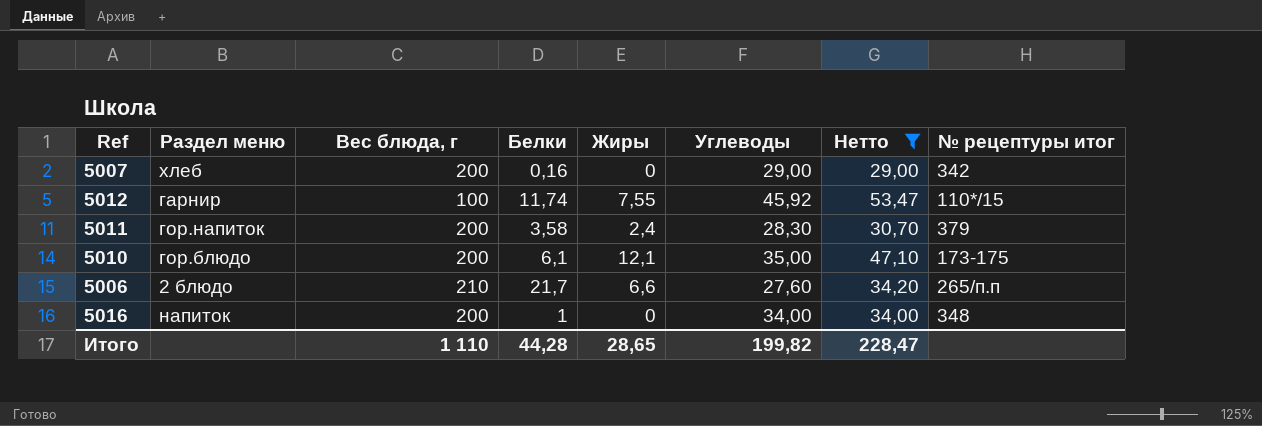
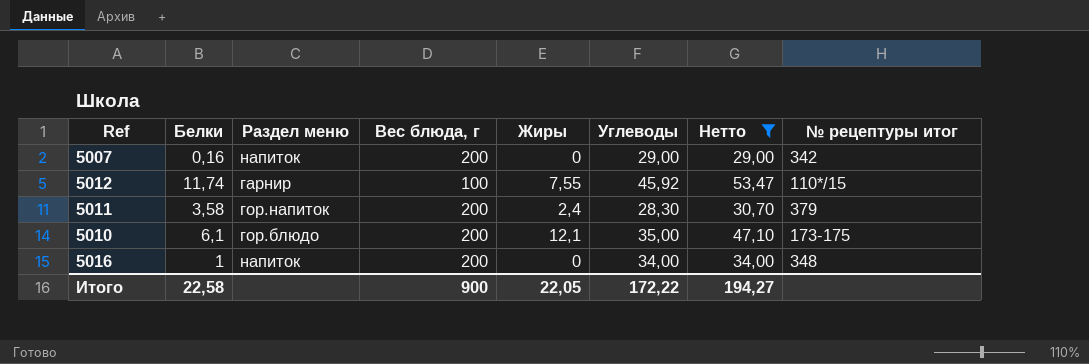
column Белки | position: 4 -> 2
row 5006: 2 блюдо | 210 | 21,7 | 6,6 | 27,60 | 34,20 | 265/п.п -> none
5007 | Раздел меню: хлеб -> напиток
Итого | Белки: 44,28 -> 22,58
Итого | Вес блюда, г: 1 110 -> 900
Итого | Жиры: 28,65 -> 22,05
Итого | Углеводы: 199,82 -> 172,22
Итого | Нетто: 228,47 -> 194,27

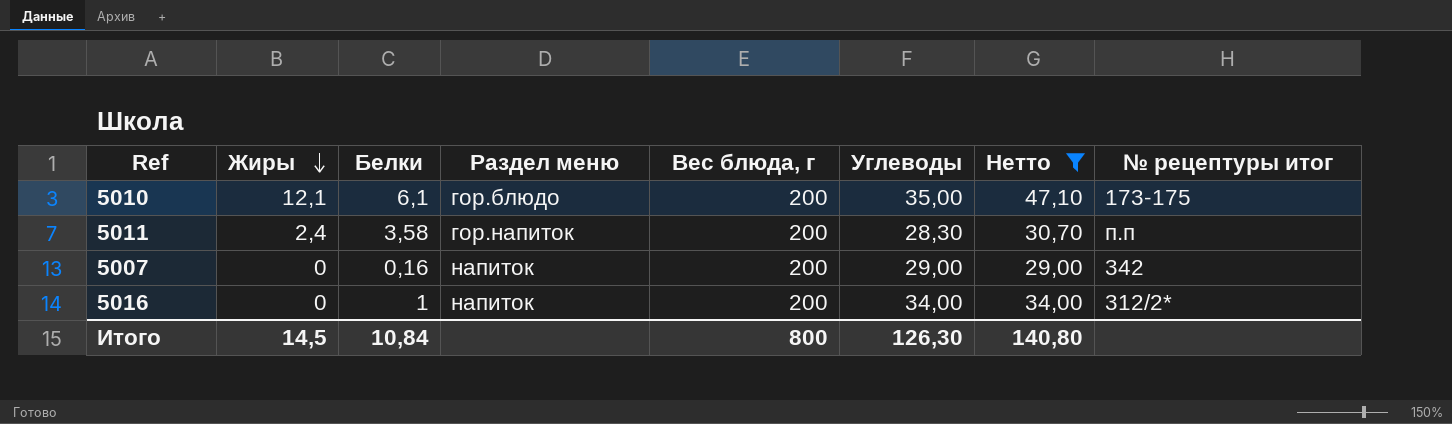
row order: none -> Жиры descending
column Жиры | position: 5 -> 2
row 5012: 11,74 | гарнир | 100 | 7,55 | 45,92 | 53,47 | 110*/15 -> none
5011 | № рецептуры итог: 379 -> п.п
5016 | № рецептуры итог: 348 -> 312/2*
Итого | Жиры: 22,05 -> 14,5
Итого | Белки: 22,58 -> 10,84
Итого | Вес блюда, г: 900 -> 800
Итого | Углеводы: 172,22 -> 126,30
Итого | Нетто: 194,27 -> 140,80

